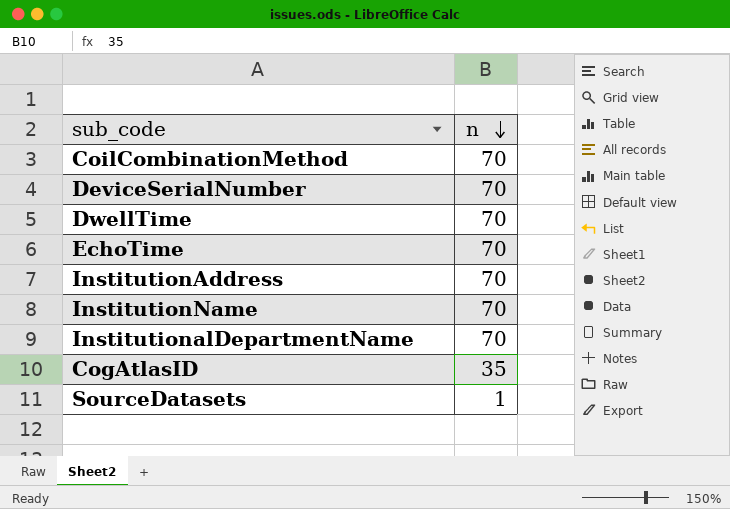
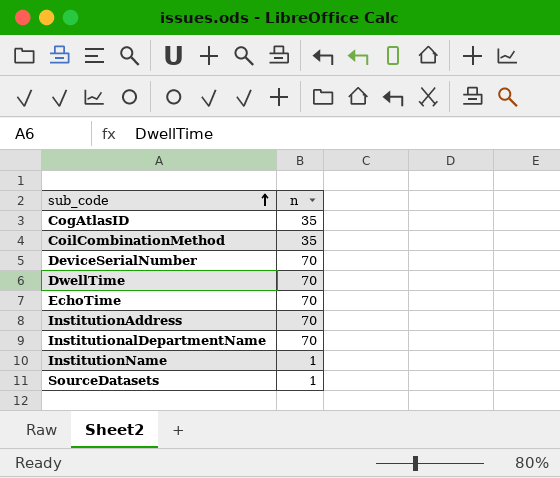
row order: n descending -> sub_code ascending
CoilCombinationMethod | n: 70 -> 35
InstitutionName | n: 70 -> 1

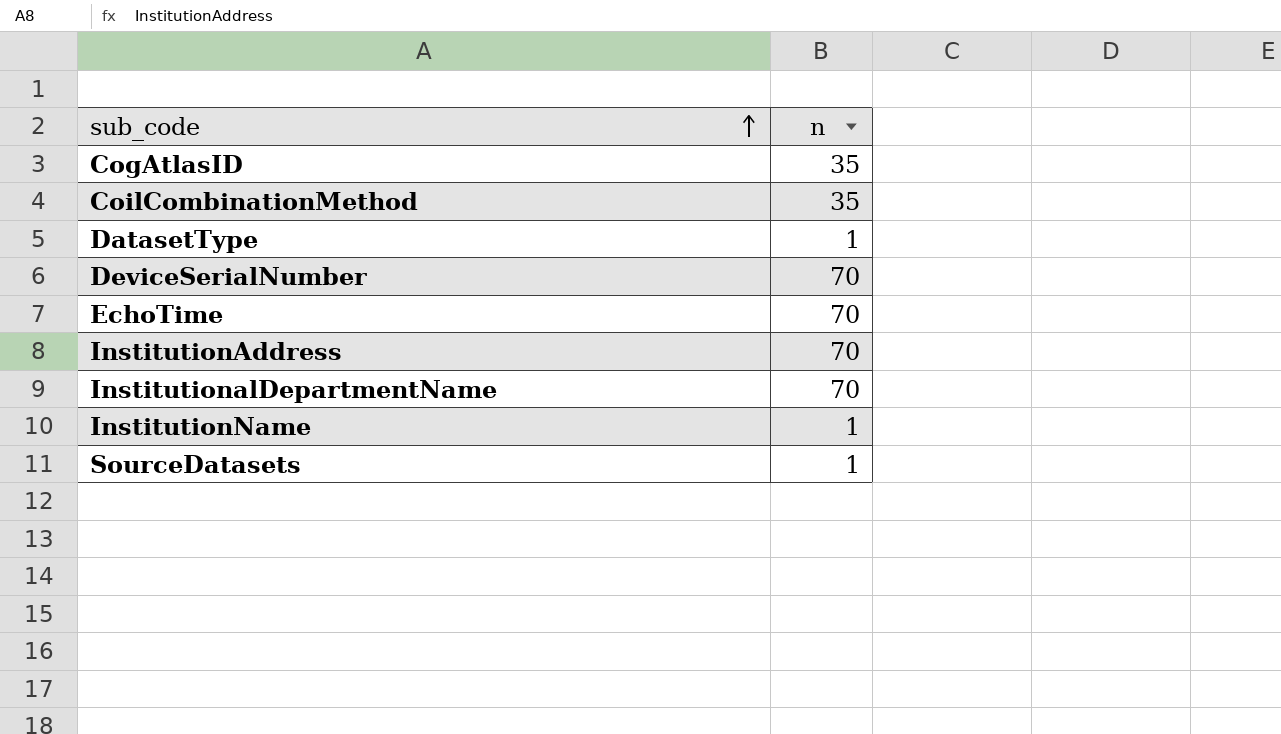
row DwellTime: 70 -> none
row DatasetType: none -> 1

